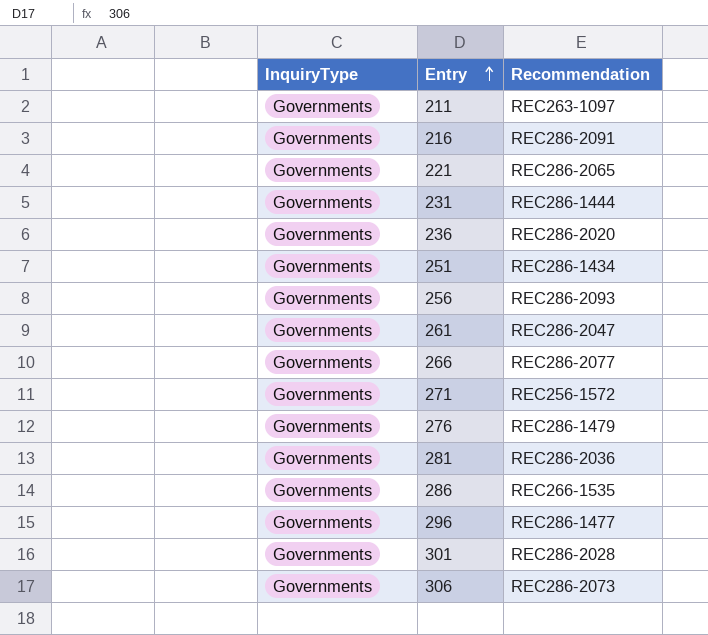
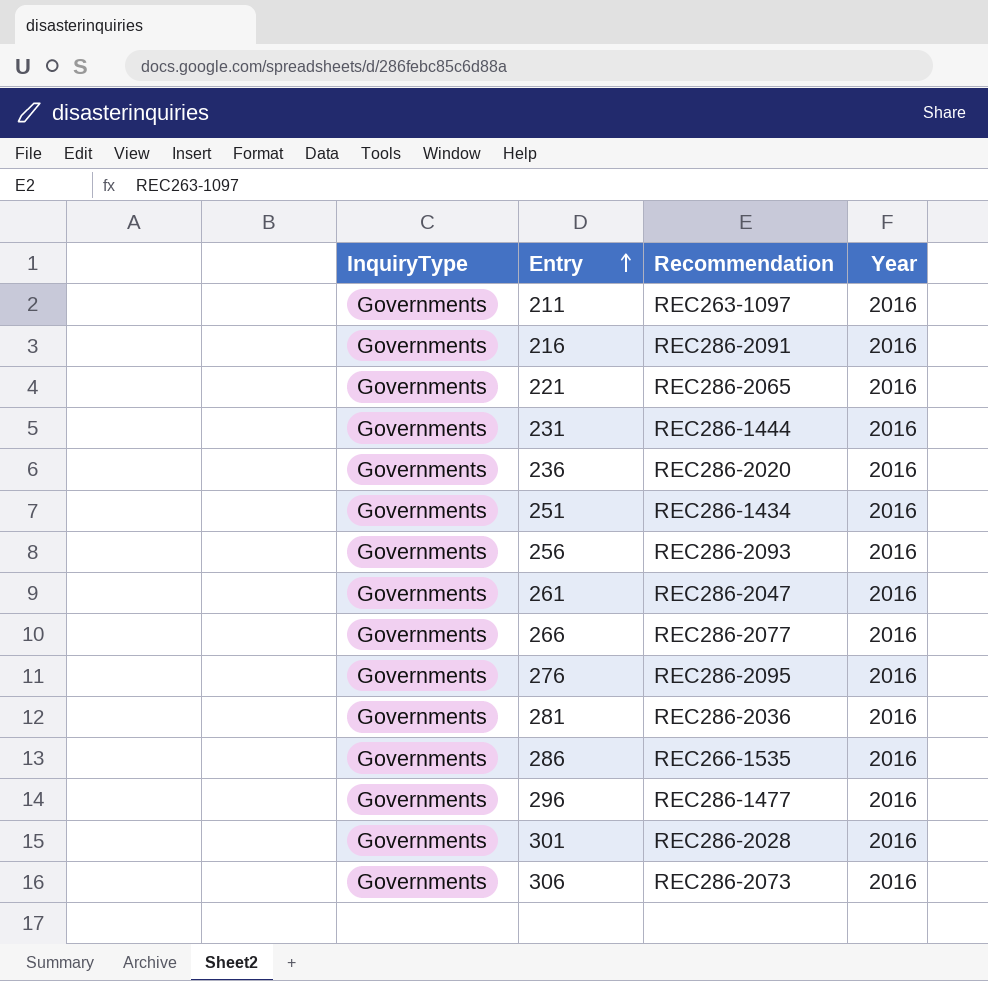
column Year | position: none -> 4
row 271: Governments | REC256-1572 -> none
276 | Recommendation: REC286-1479 -> REC286-2095

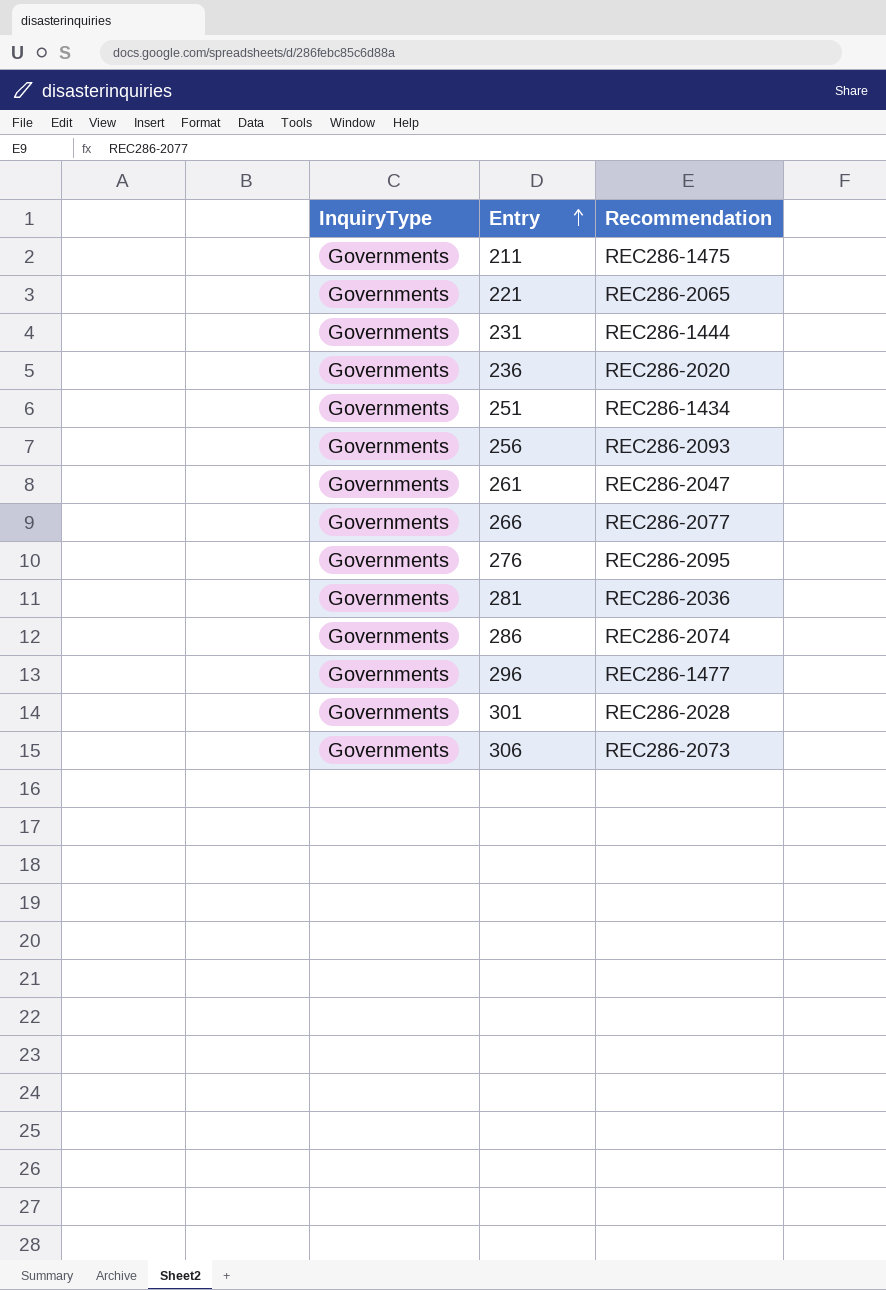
column Year | position: 4 -> none
row 216: Governments | REC286-2091 | 2016 -> none
211 | Recommendation: REC263-1097 -> REC286-1475
286 | Recommendation: REC266-1535 -> REC286-2074

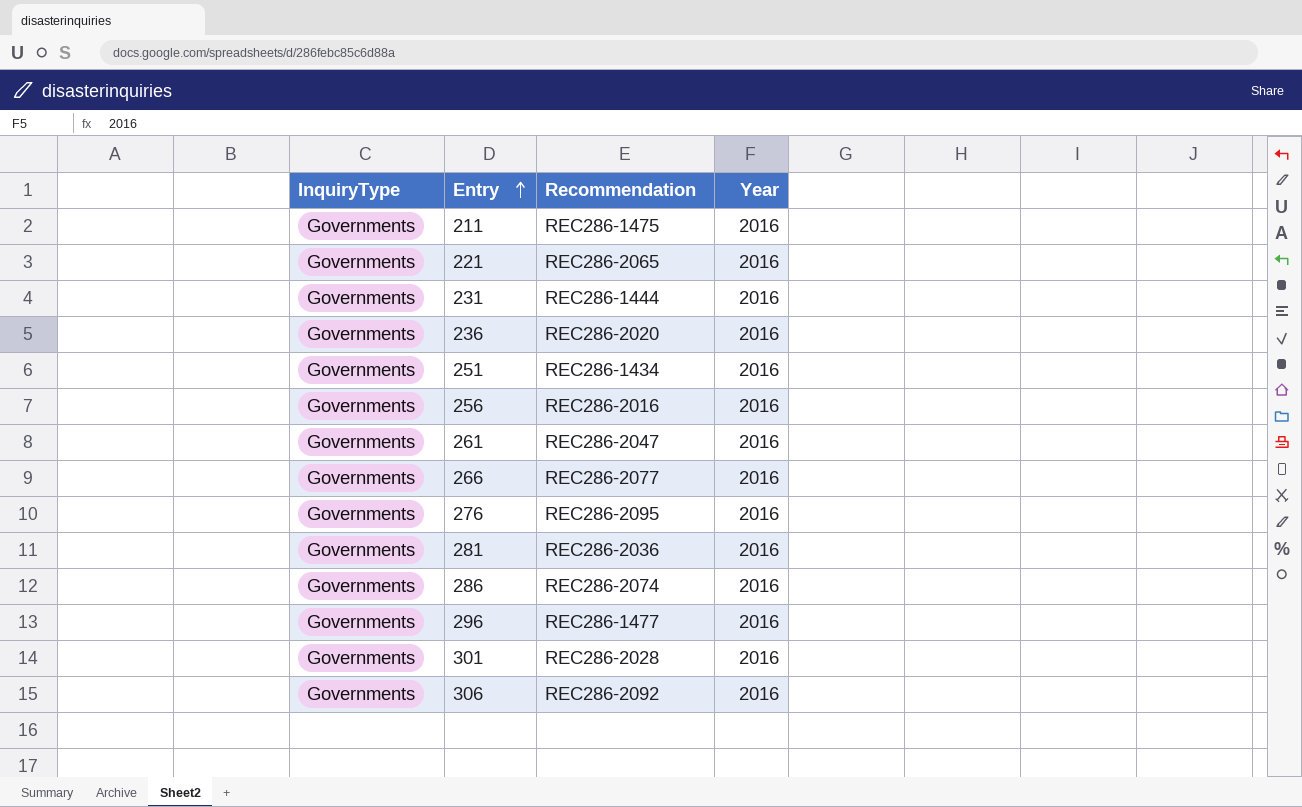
column Year | position: none -> 4
256 | Recommendation: REC286-2093 -> REC286-2016
306 | Recommendation: REC286-2073 -> REC286-2092

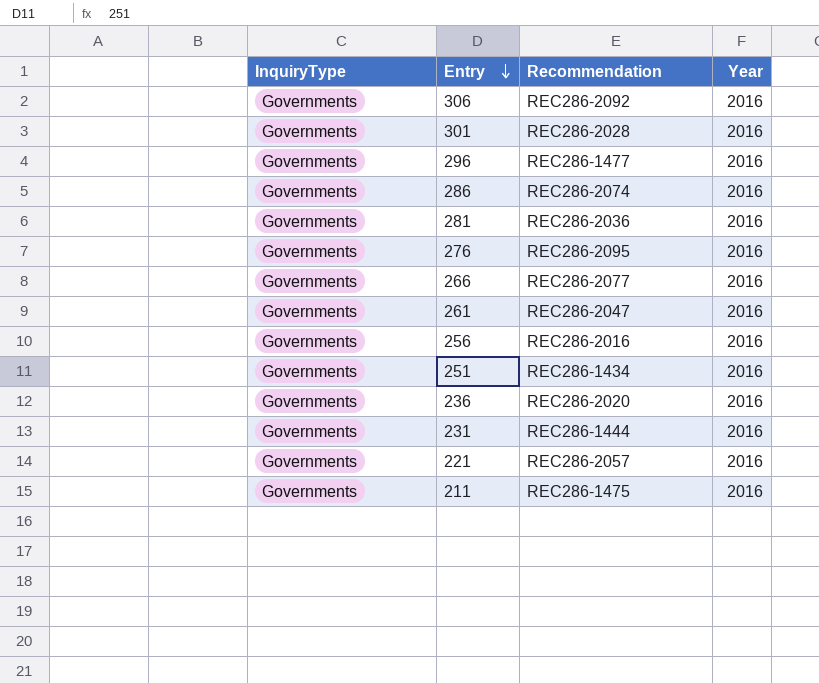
row order: Entry ascending -> Entry descending
221 | Recommendation: REC286-2065 -> REC286-2057

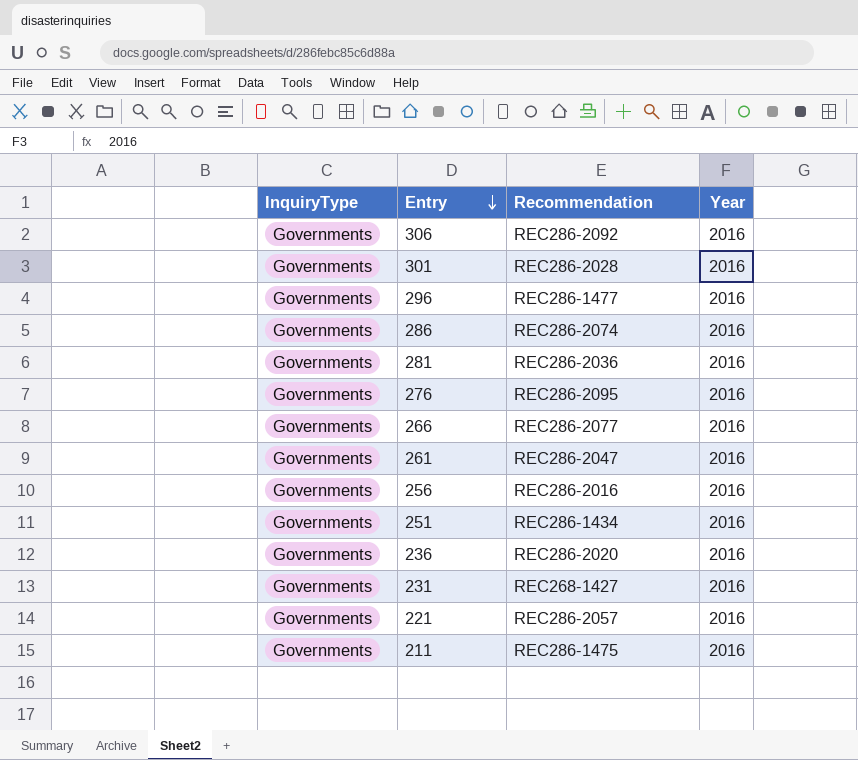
231 | Recommendation: REC286-1444 -> REC268-1427

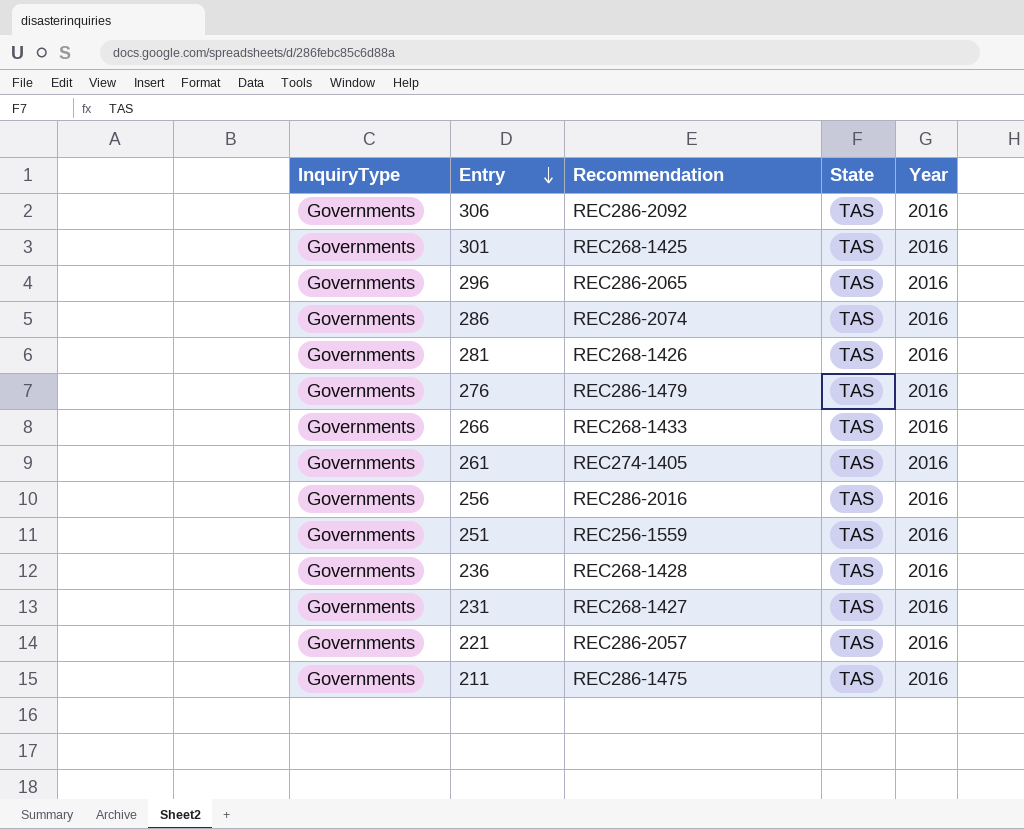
column State | position: none -> 4
301 | Recommendation: REC286-2028 -> REC268-1425
296 | Recommendation: REC286-1477 -> REC286-2065
281 | Recommendation: REC286-2036 -> REC268-1426
276 | Recommendation: REC286-2095 -> REC286-1479
266 | Recommendation: REC286-2077 -> REC268-1433
261 | Recommendation: REC286-2047 -> REC274-1405
251 | Recommendation: REC286-1434 -> REC256-1559
236 | Recommendation: REC286-2020 -> REC268-1428

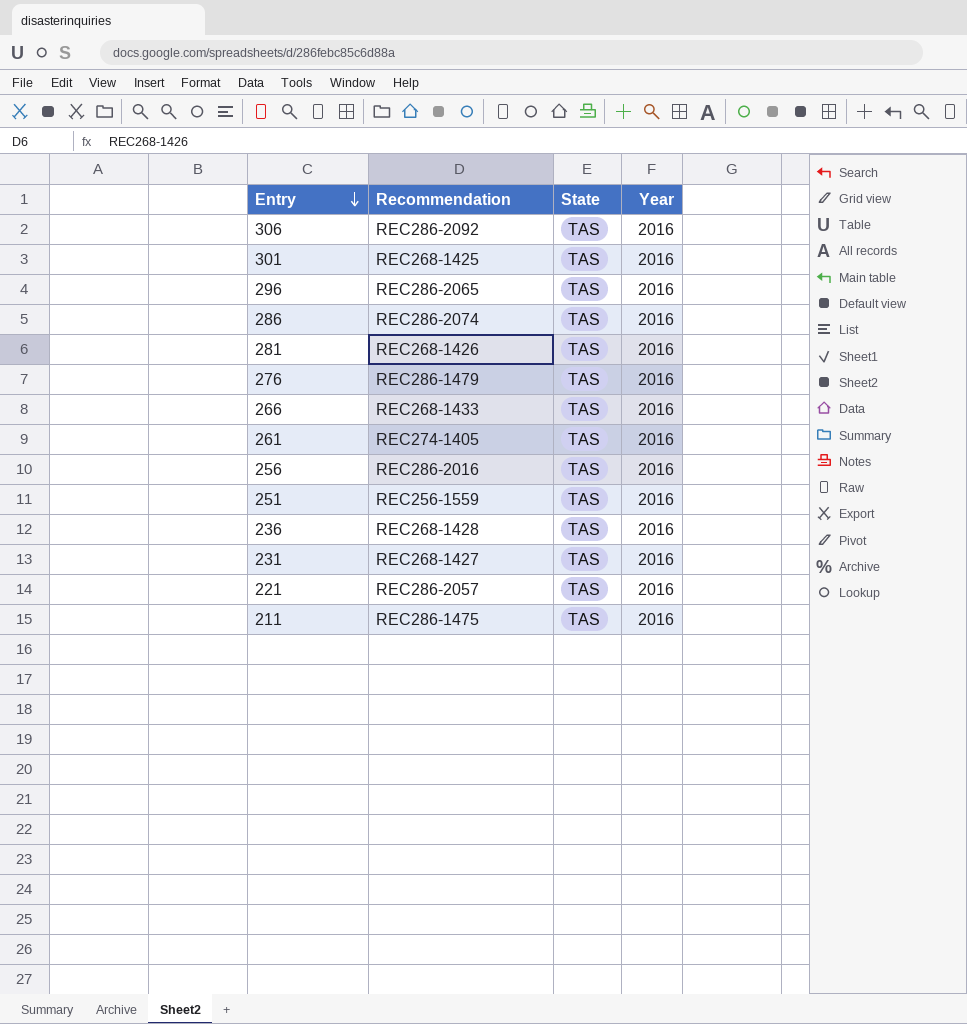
column InquiryType | position: 1 -> none

